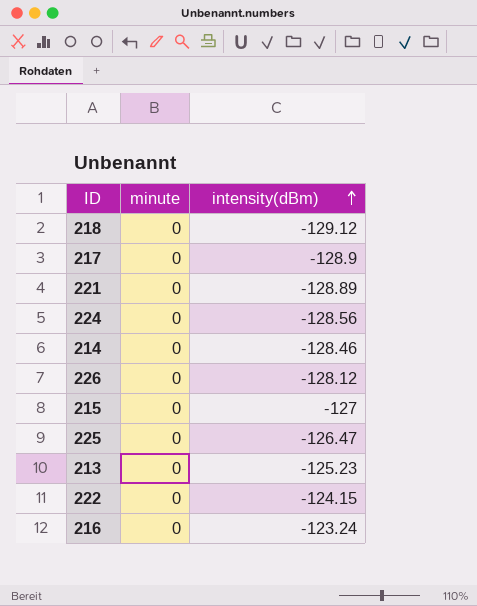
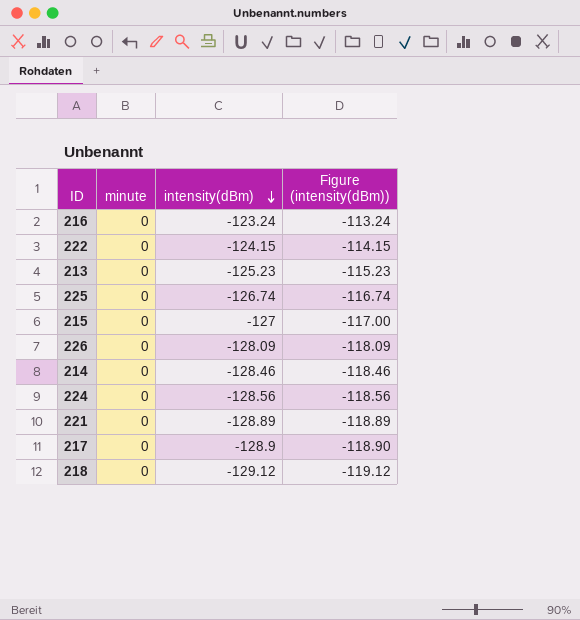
row order: intensity(dBm) ascending -> intensity(dBm) descending
column Figure (intensity(dBm)) | formula: none -> [intensity(dBm)] + 10
225 | intensity(dBm): -126.47 -> -126.74
226 | intensity(dBm): -128.12 -> -128.09

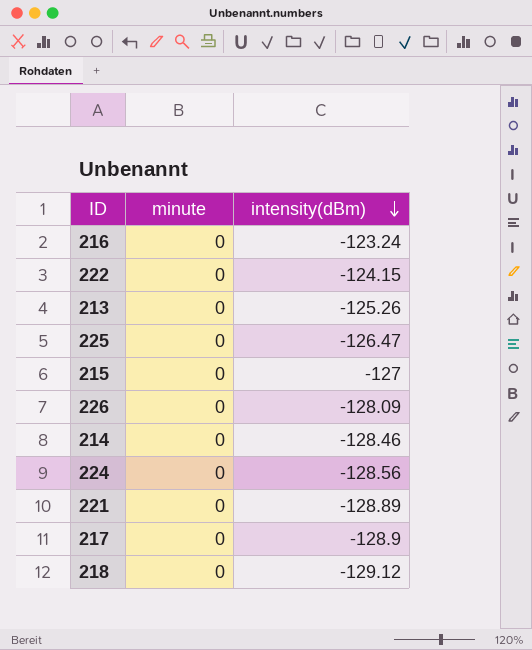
column Figure (intensity(dBm)) | formula: [intensity(dBm)] + 10 -> none
213 | intensity(dBm): -125.23 -> -125.26
225 | intensity(dBm): -126.74 -> -126.47

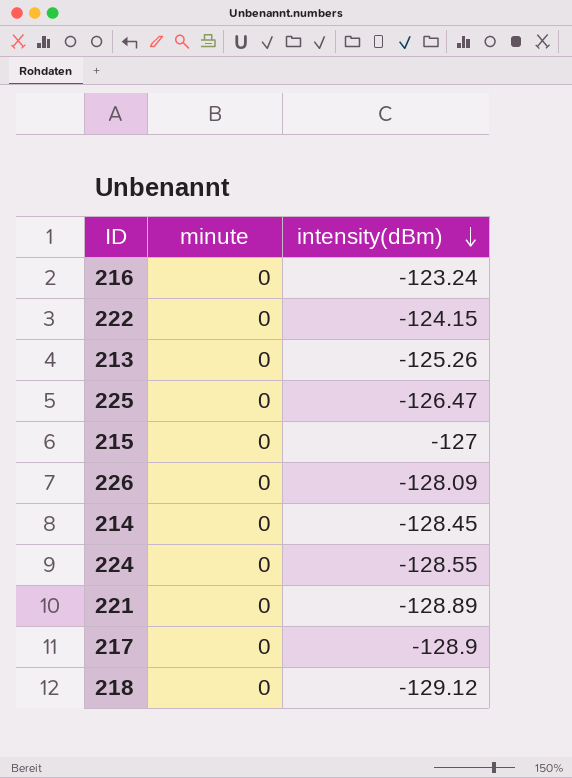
214 | intensity(dBm): -128.46 -> -128.45
224 | intensity(dBm): -128.56 -> -128.55

